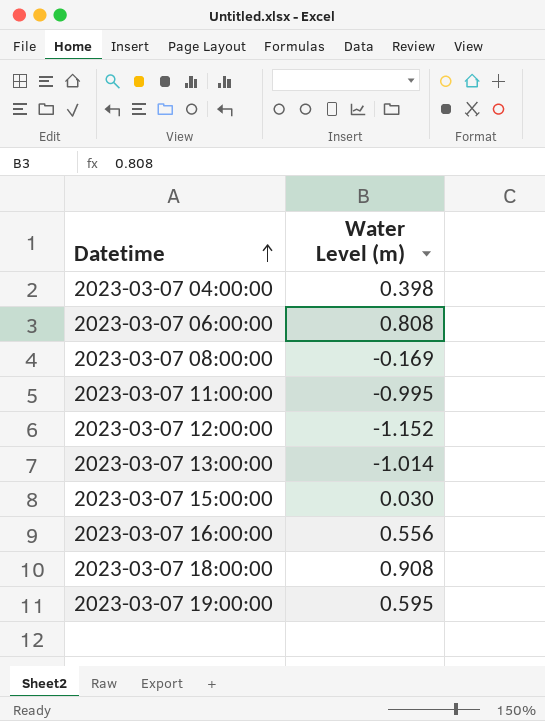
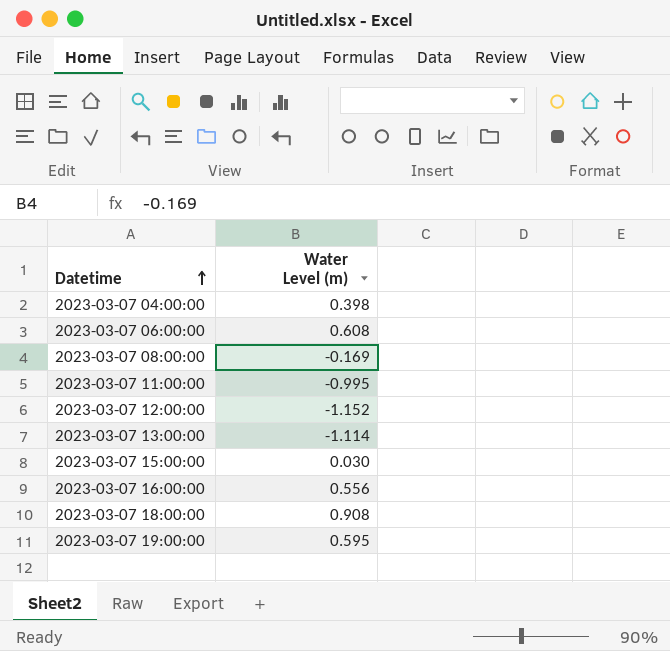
2023-03-07 06:00:00 | Water Level (m): 0.808 -> 0.608
2023-03-07 13:00:00 | Water Level (m): -1.014 -> -1.114

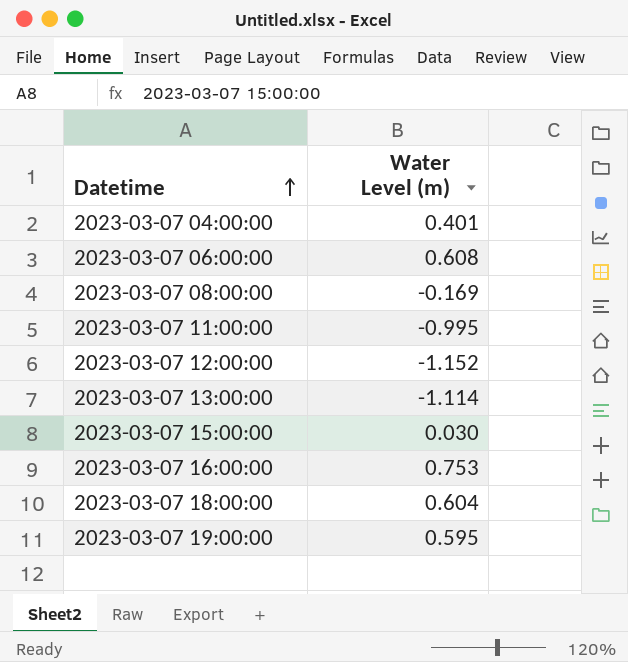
2023-03-07 04:00:00 | Water Level (m): 0.398 -> 0.401
2023-03-07 16:00:00 | Water Level (m): 0.556 -> 0.753
2023-03-07 18:00:00 | Water Level (m): 0.908 -> 0.604

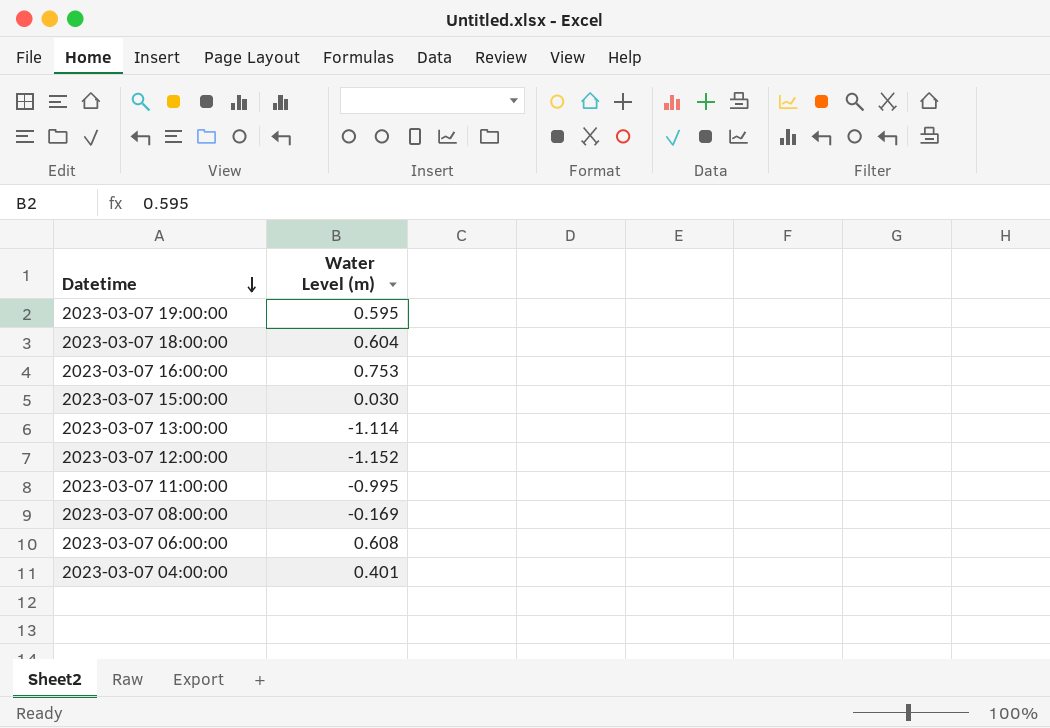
row order: Datetime ascending -> Datetime descending

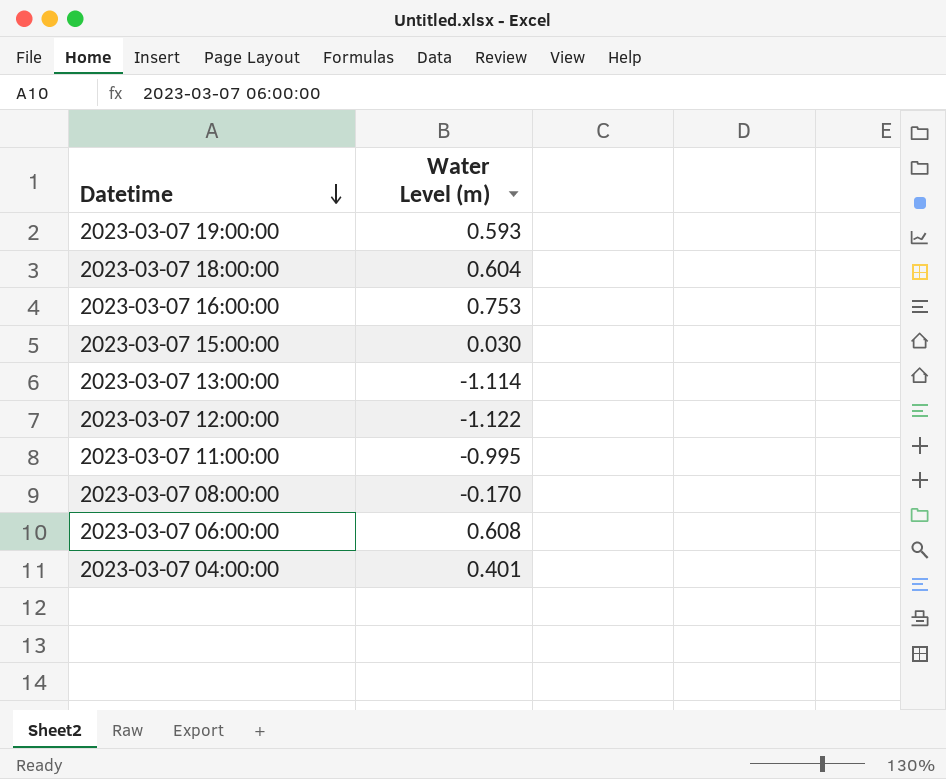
2023-03-07 19:00:00 | Water Level (m): 0.595 -> 0.593
2023-03-07 12:00:00 | Water Level (m): -1.152 -> -1.122
2023-03-07 08:00:00 | Water Level (m): -0.169 -> -0.170

